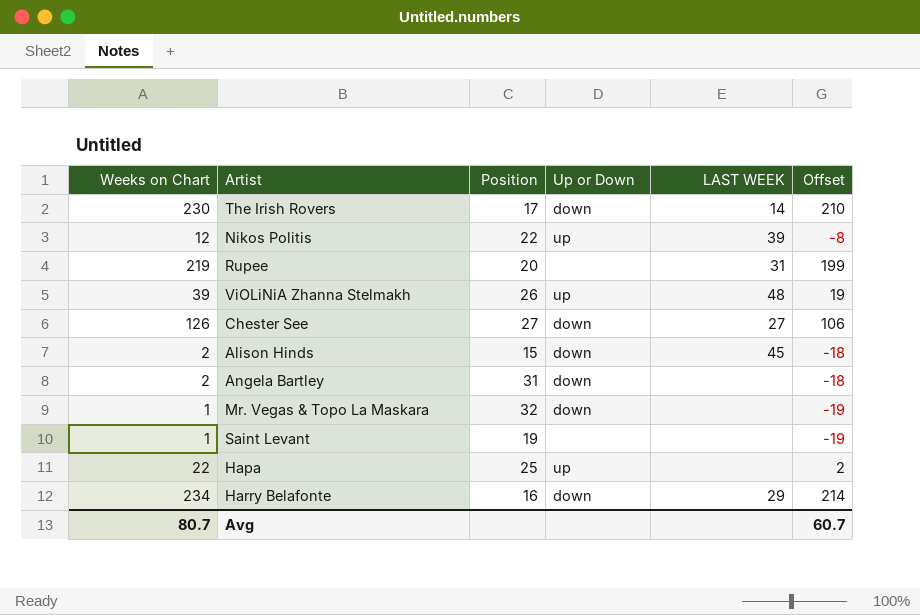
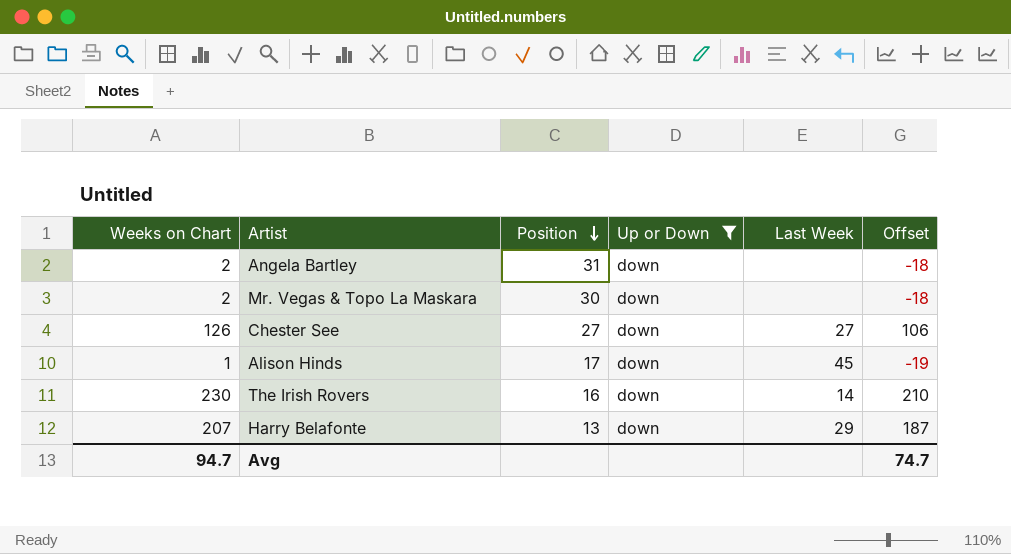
filter: none -> Up or Down = down
row order: none -> Position descending
column name: LAST WEEK -> Last Week
Mr. Vegas & Topo La Maskara | Weeks on Chart: 1 -> 2
Mr. Vegas & Topo La Maskara | Position: 32 -> 30
Mr. Vegas & Topo La Maskara | Offset: -19 -> -18
Alison Hinds | Weeks on Chart: 2 -> 1
Alison Hinds | Position: 15 -> 17
Alison Hinds | Offset: -18 -> -19
The Irish Rovers | Position: 17 -> 16
Harry Belafonte | Weeks on Chart: 234 -> 207
Harry Belafonte | Position: 16 -> 13
Harry Belafonte | Offset: 214 -> 187
Avg | Weeks on Chart: 80.7 -> 94.7
Avg | Offset: 60.7 -> 74.7

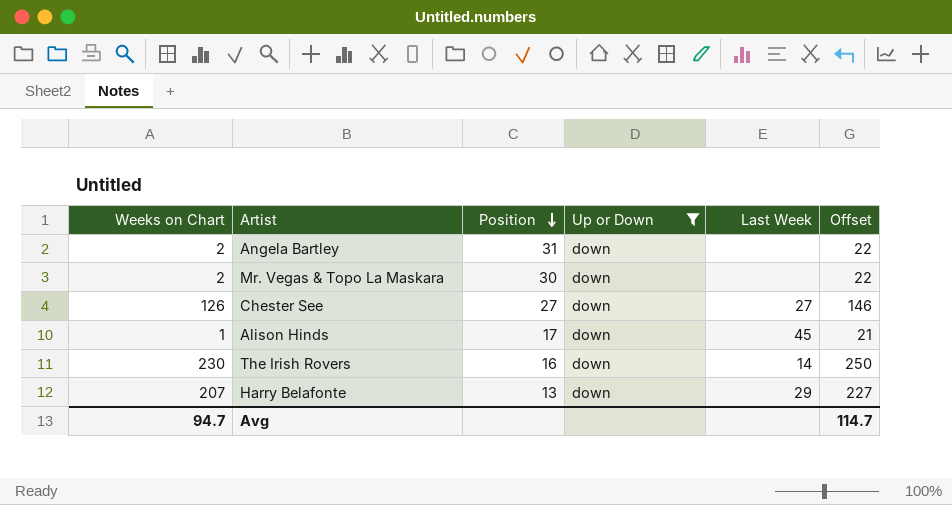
column Offset | formula: [Weeks on Chart] - 20 -> [Weeks on Chart] + 20
Avg | Offset: 74.7 -> 114.7

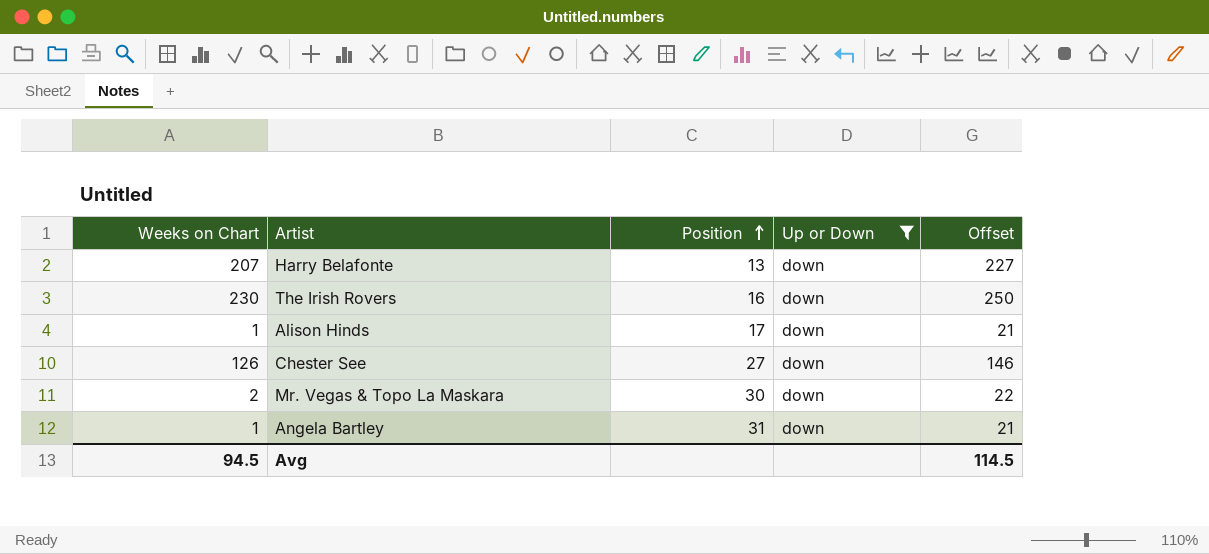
row order: Position descending -> Position ascending
column Last Week | position: 5 -> none
Angela Bartley | Weeks on Chart: 2 -> 1
Angela Bartley | Offset: 22 -> 21
Avg | Weeks on Chart: 94.7 -> 94.5
Avg | Offset: 114.7 -> 114.5

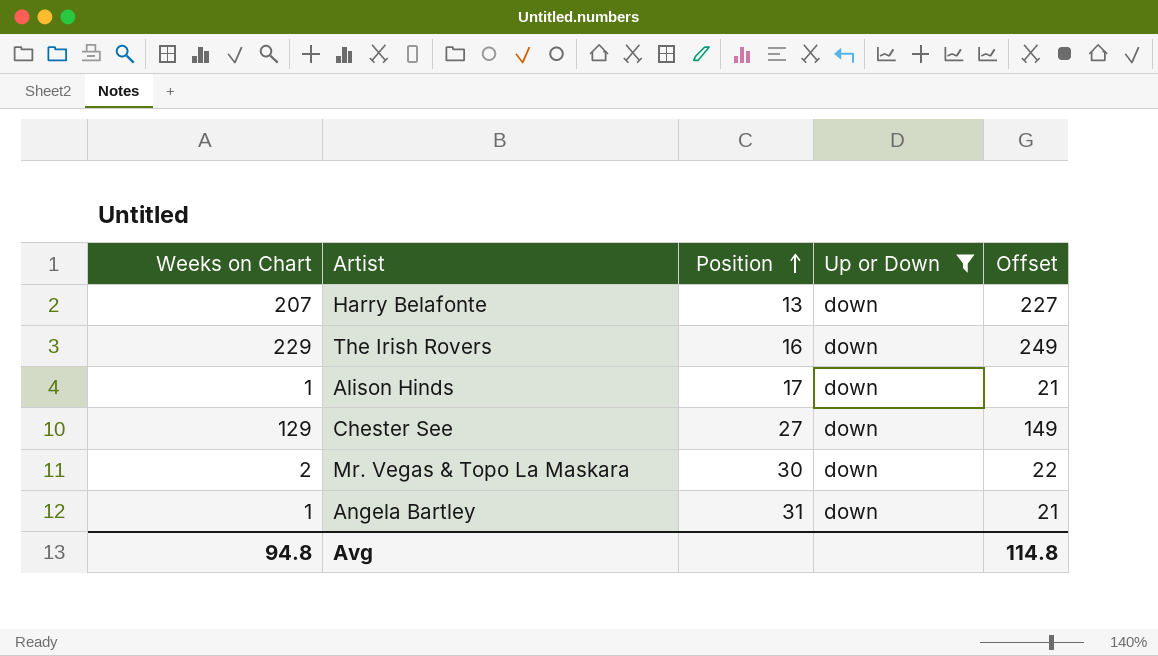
The Irish Rovers | Weeks on Chart: 230 -> 229
The Irish Rovers | Offset: 250 -> 249
Chester See | Weeks on Chart: 126 -> 129
Chester See | Offset: 146 -> 149
Avg | Weeks on Chart: 94.5 -> 94.8
Avg | Offset: 114.5 -> 114.8

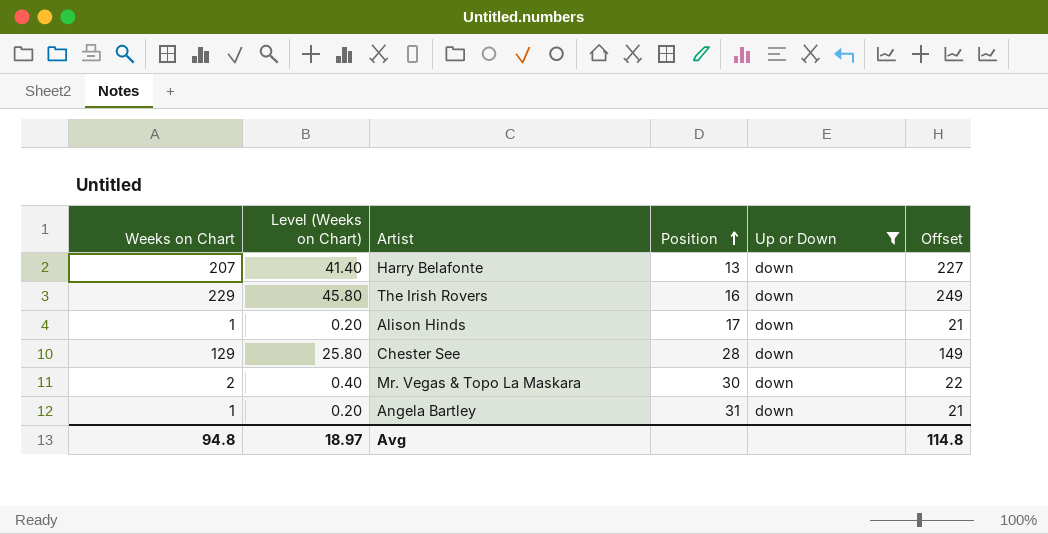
column Level (Weeks on Chart) | formula: none -> [Weeks on Chart] * 0.2
Chester See | Position: 27 -> 28

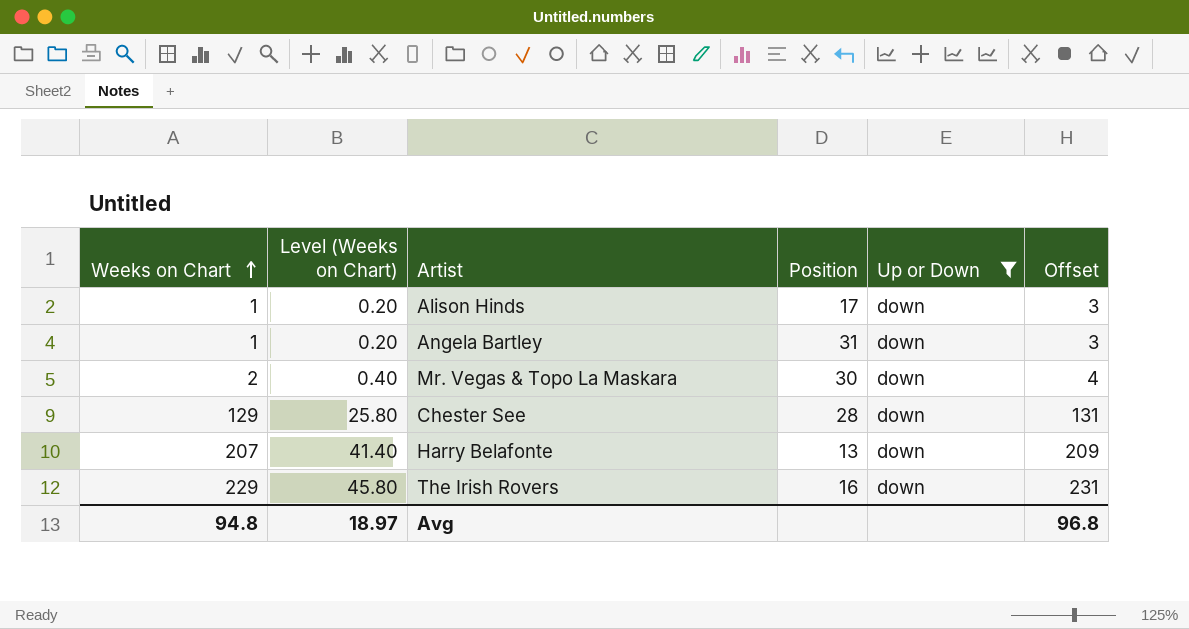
row order: Position ascending -> Weeks on Chart ascending
column Offset | formula: [Weeks on Chart] + 20 -> [Weeks on Chart] + 2
Avg | Offset: 114.8 -> 96.8

